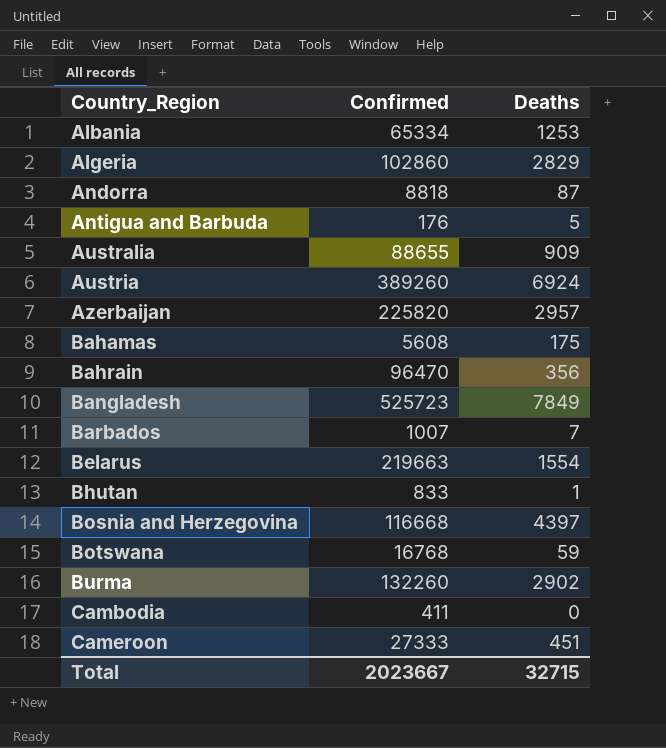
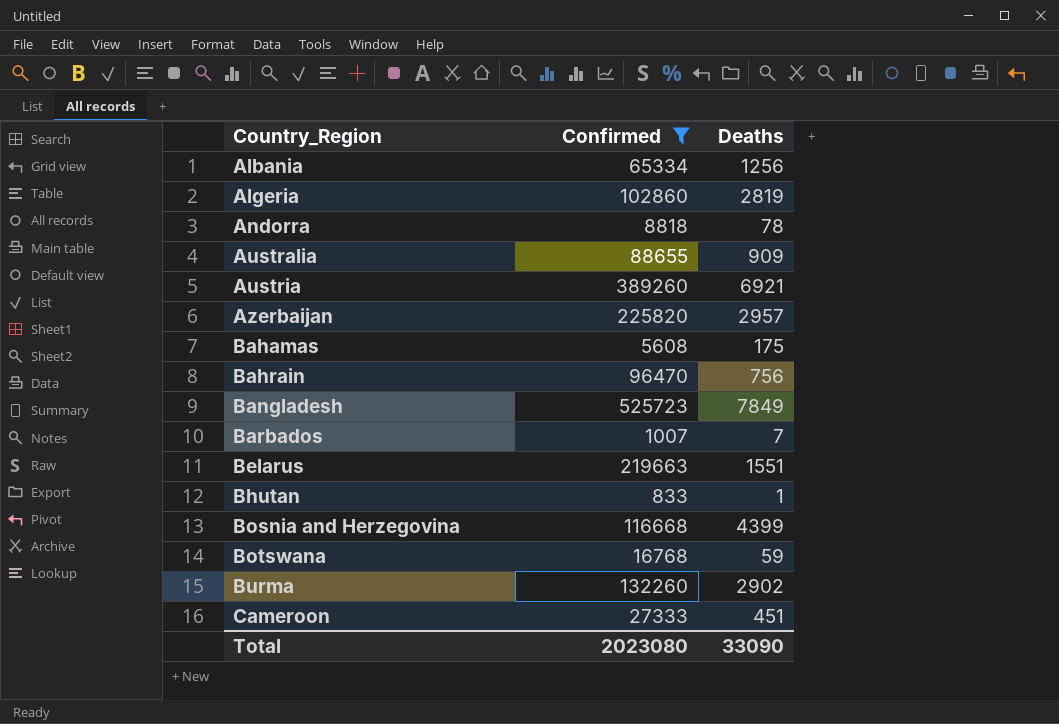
filter: none -> Confirmed >= 833
Albania | Deaths: 1253 -> 1256
Algeria | Deaths: 2829 -> 2819
Andorra | Deaths: 87 -> 78
Austria | Deaths: 6924 -> 6921
Bahrain | Deaths: 356 -> 756
Belarus | Deaths: 1554 -> 1551
Bosnia and Herzegovina | Deaths: 4397 -> 4399
Total | Confirmed: 2023667 -> 2023080
Total | Deaths: 32715 -> 33090

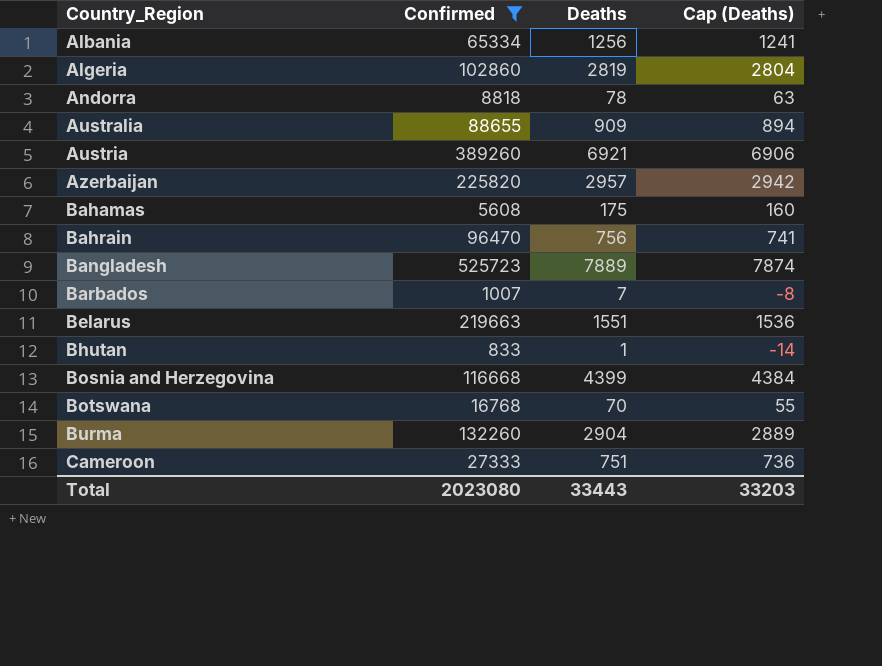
column Cap (Deaths) | formula: none -> [Deaths] - 15
Bangladesh | Deaths: 7849 -> 7889
Botswana | Deaths: 59 -> 70
Burma | Deaths: 2902 -> 2904
Cameroon | Deaths: 451 -> 751
Total | Deaths: 33090 -> 33443

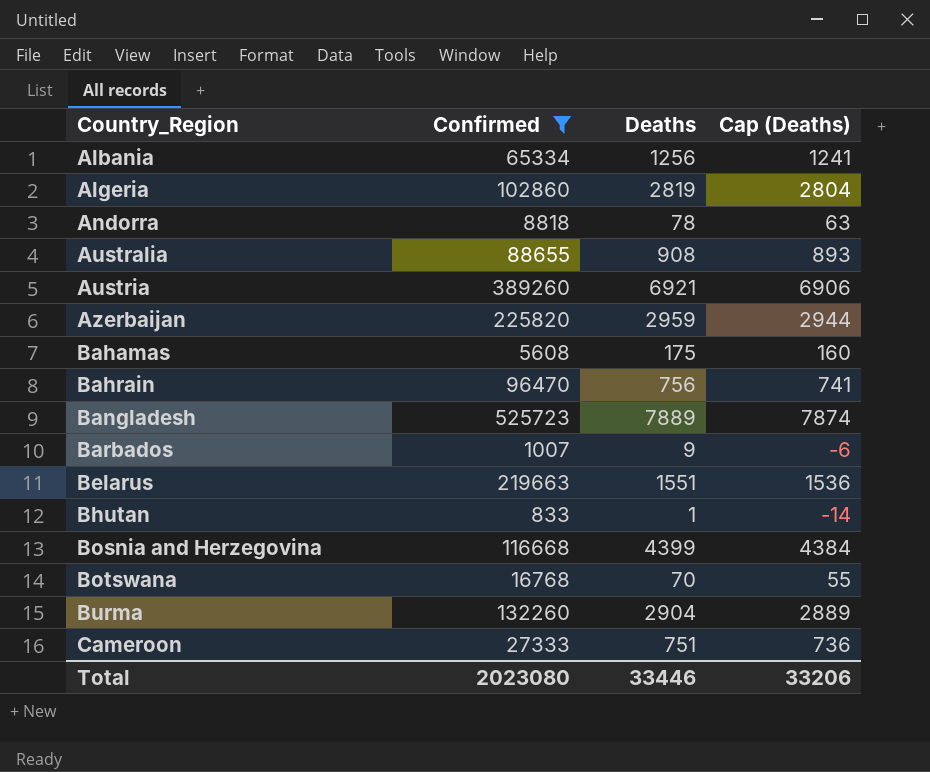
Australia | Deaths: 909 -> 908
Australia | Cap (Deaths): 894 -> 893
Azerbaijan | Deaths: 2957 -> 2959
Azerbaijan | Cap (Deaths): 2942 -> 2944
Barbados | Deaths: 7 -> 9
Barbados | Cap (Deaths): -8 -> -6
Total | Deaths: 33443 -> 33446
Total | Cap (Deaths): 33203 -> 33206

